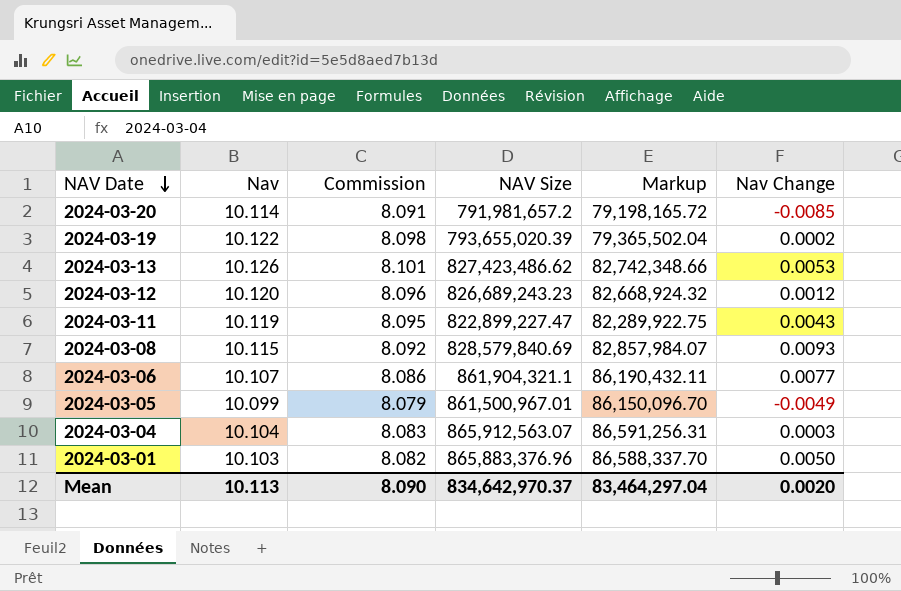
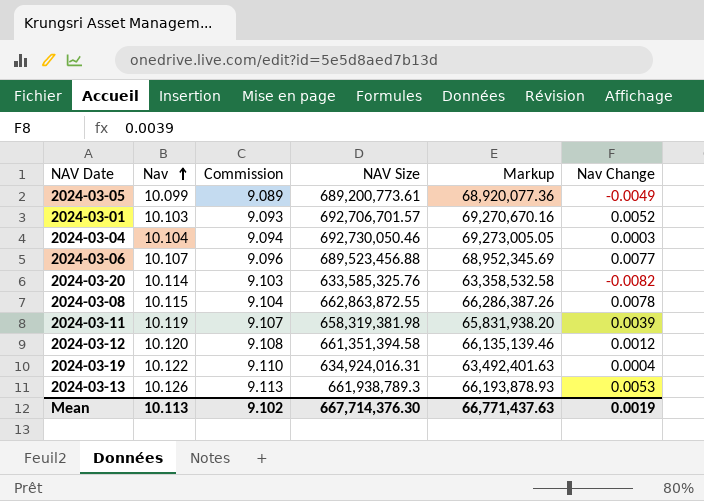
row order: NAV Date descending -> Nav ascending
column Commission | formula: [Nav] * 0.8 -> [Nav] * 0.9
2024-03-05 | NAV Size: 861,500,967.01 -> 689,200,773.61
2024-03-05 | Markup: 86,150,096.70 -> 68,920,077.36
2024-03-01 | NAV Size: 865,883,376.96 -> 692,706,701.57
2024-03-01 | Markup: 86,588,337.70 -> 69,270,670.16
2024-03-01 | Nav Change: 0.0050 -> 0.0052
2024-03-04 | NAV Size: 865,912,563.07 -> 692,730,050.46
2024-03-04 | Markup: 86,591,256.31 -> 69,273,005.05
2024-03-06 | NAV Size: 861,904,321.1 -> 689,523,456.88
2024-03-06 | Markup: 86,190,432.11 -> 68,952,345.69
2024-03-20 | NAV Size: 791,981,657.2 -> 633,585,325.76
2024-03-20 | Markup: 79,198,165.72 -> 63,358,532.58
2024-03-20 | Nav Change: -0.0085 -> -0.0082
2024-03-08 | NAV Size: 828,579,840.69 -> 662,863,872.55
2024-03-08 | Markup: 82,857,984.07 -> 66,286,387.26
2024-03-08 | Nav Change: 0.0093 -> 0.0078
2024-03-11 | NAV Size: 822,899,227.47 -> 658,319,381.98
2024-03-11 | Markup: 82,289,922.75 -> 65,831,938.20
2024-03-11 | Nav Change: 0.0043 -> 0.0039
2024-03-12 | NAV Size: 826,689,243.23 -> 661,351,394.58
2024-03-12 | Markup: 82,668,924.32 -> 66,135,139.46
2024-03-19 | NAV Size: 793,655,020.39 -> 634,924,016.31
2024-03-19 | Markup: 79,365,502.04 -> 63,492,401.63
2024-03-19 | Nav Change: 0.0002 -> 0.0004
2024-03-13 | NAV Size: 827,423,486.62 -> 661,938,789.3
2024-03-13 | Markup: 82,742,348.66 -> 66,193,878.93
Mean | Commission: 8.090 -> 9.102
Mean | NAV Size: 834,642,970.37 -> 667,714,376.30
Mean | Markup: 83,464,297.04 -> 66,771,437.63
Mean | Nav Change: 0.0020 -> 0.0019

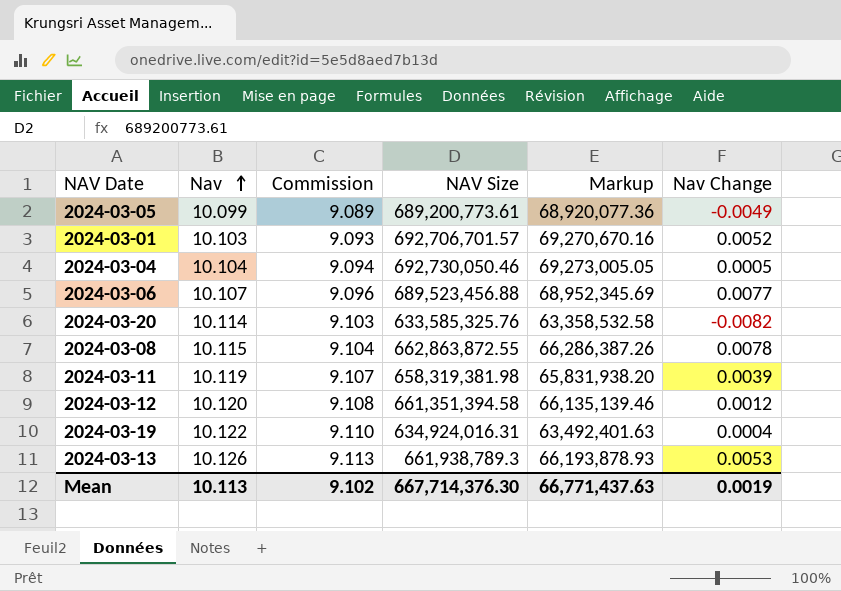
2024-03-04 | Nav Change: 0.0003 -> 0.0005

